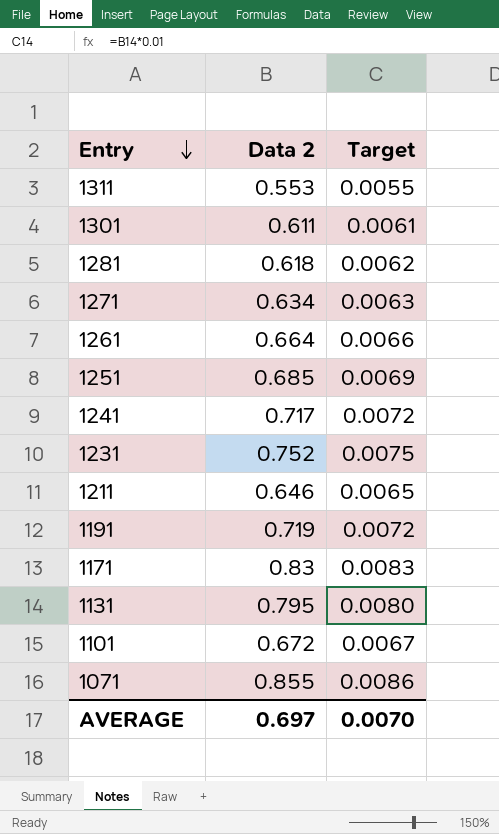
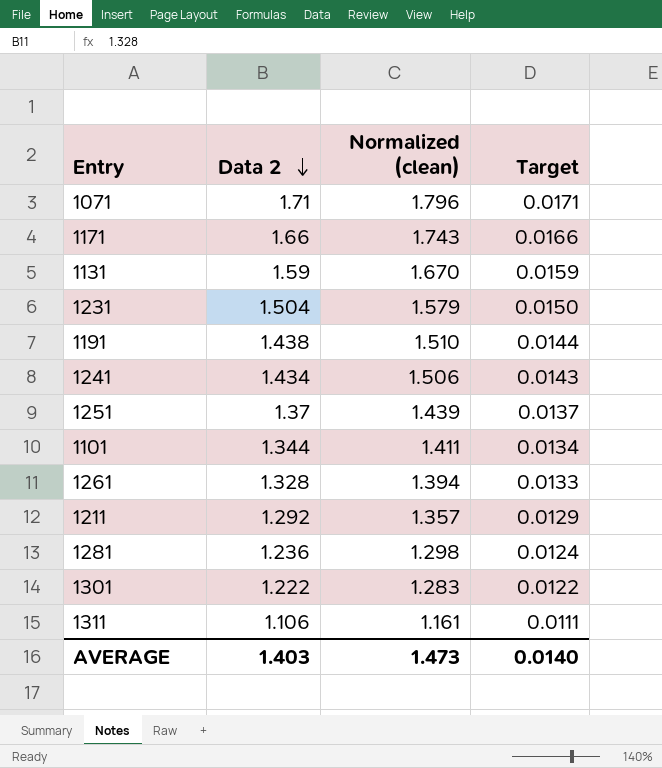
row order: Entry descending -> Data 2 descending
column Normalized (clean) | formula: none -> [Data 2] * 1.05
row 1271: 0.634 | 0.0063 -> none
1071 | Data 2: 0.855 -> 1.71
1071 | Target: 0.0086 -> 0.0171
1171 | Data 2: 0.83 -> 1.66
1171 | Target: 0.0083 -> 0.0166
1131 | Data 2: 0.795 -> 1.59
1131 | Target: 0.0080 -> 0.0159
1231 | Data 2: 0.752 -> 1.504
1231 | Target: 0.0075 -> 0.0150
1191 | Data 2: 0.719 -> 1.438
1191 | Target: 0.0072 -> 0.0144
1241 | Data 2: 0.717 -> 1.434
1241 | Target: 0.0072 -> 0.0143
1251 | Data 2: 0.685 -> 1.37
1251 | Target: 0.0069 -> 0.0137
1101 | Data 2: 0.672 -> 1.344
1101 | Target: 0.0067 -> 0.0134
1261 | Data 2: 0.664 -> 1.328
1261 | Target: 0.0066 -> 0.0133
1211 | Data 2: 0.646 -> 1.292
1211 | Target: 0.0065 -> 0.0129
1281 | Data 2: 0.618 -> 1.236
1281 | Target: 0.0062 -> 0.0124
1301 | Data 2: 0.611 -> 1.222
1301 | Target: 0.0061 -> 0.0122
1311 | Data 2: 0.553 -> 1.106
1311 | Target: 0.0055 -> 0.0111
AVERAGE | Data 2: 0.697 -> 1.403
AVERAGE | Target: 0.0070 -> 0.0140

